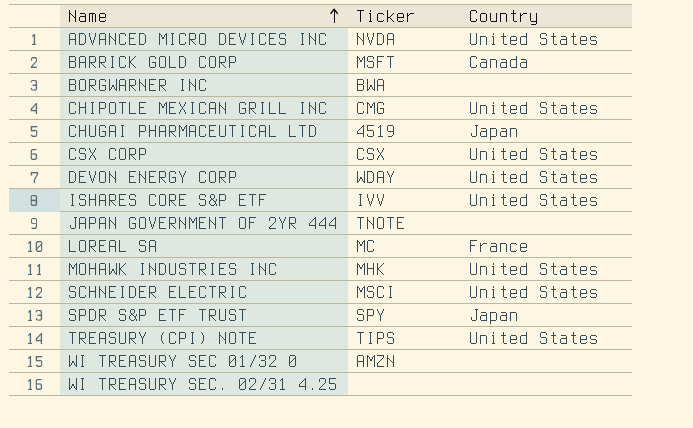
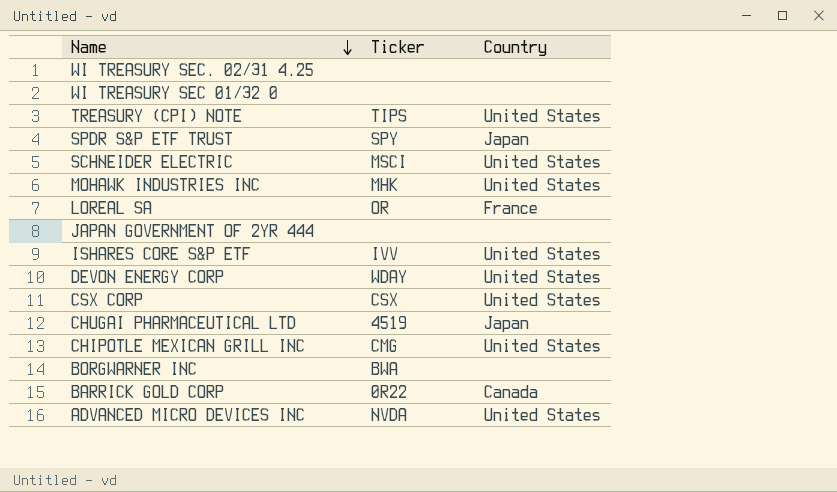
row order: Name ascending -> Name descending
WI TREASURY SEC 01/32 0 | Ticker: AMZN -> none
LOREAL SA | Ticker: MC -> OR
JAPAN GOVERNMENT OF 2YR 444 | Ticker: TNOTE -> none
BARRICK GOLD CORP | Ticker: MSFT -> 0R22

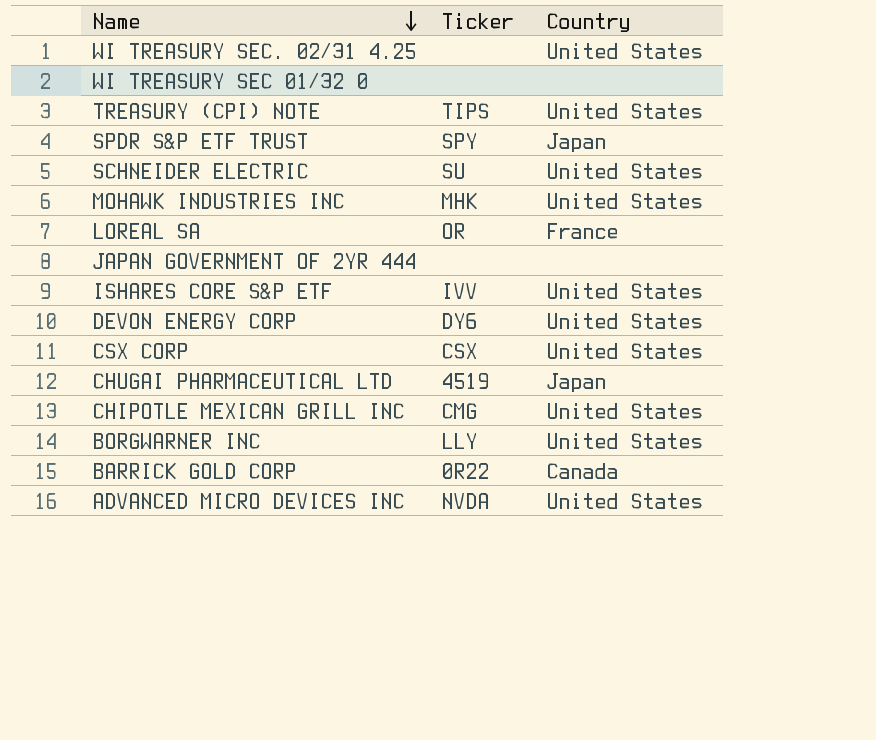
WI TREASURY SEC. 02/31 4.25 | Country: none -> United States
SCHNEIDER ELECTRIC | Ticker: MSCI -> SU
DEVON ENERGY CORP | Ticker: WDAY -> DY6
BORGWARNER INC | Ticker: BWA -> LLY
BORGWARNER INC | Country: none -> United States

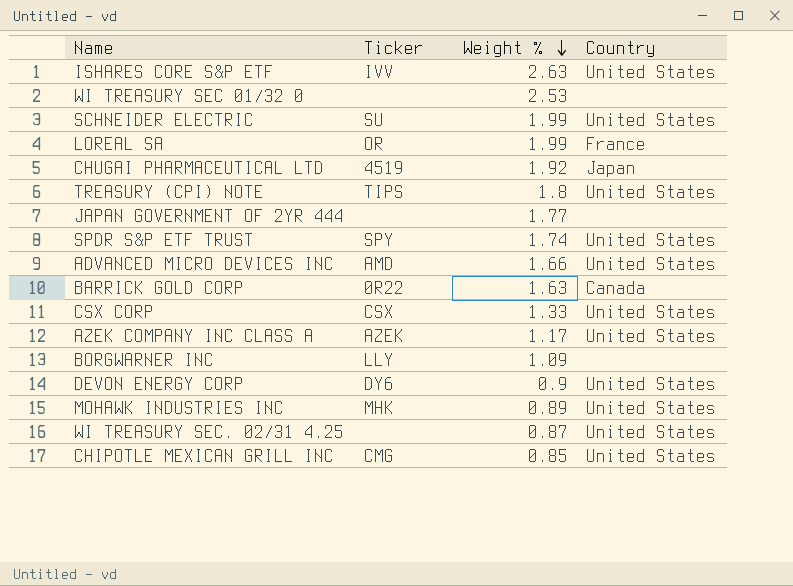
row order: Name descending -> Weight % descending
column Weight % | position: none -> 3
SPDR S&P ETF TRUST | Country: Japan -> United States
ADVANCED MICRO DEVICES INC | Ticker: NVDA -> AMD
row AZEK COMPANY INC CLASS A: none -> AZEK | 1.17 | United States
BORGWARNER INC | Country: United States -> none

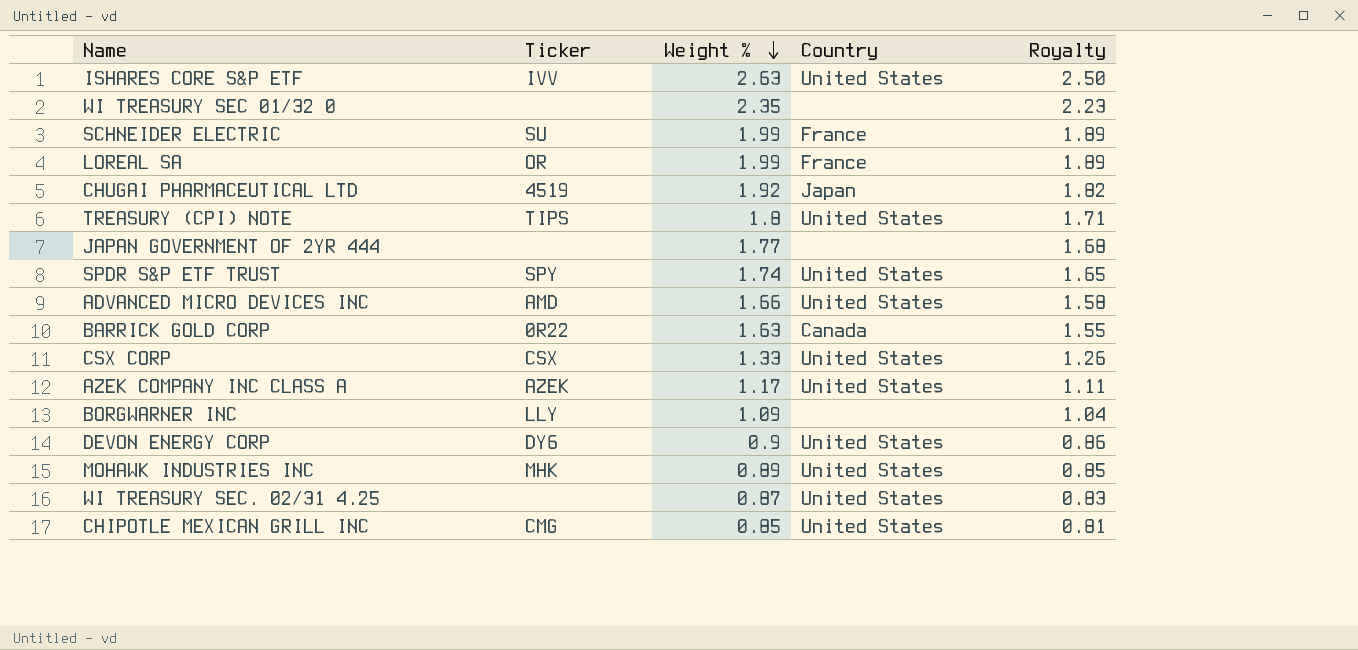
column Royalty | formula: none -> [Weight %] * 0.95
WI TREASURY SEC 01/32 0 | Weight %: 2.53 -> 2.35
SCHNEIDER ELECTRIC | Country: United States -> France

